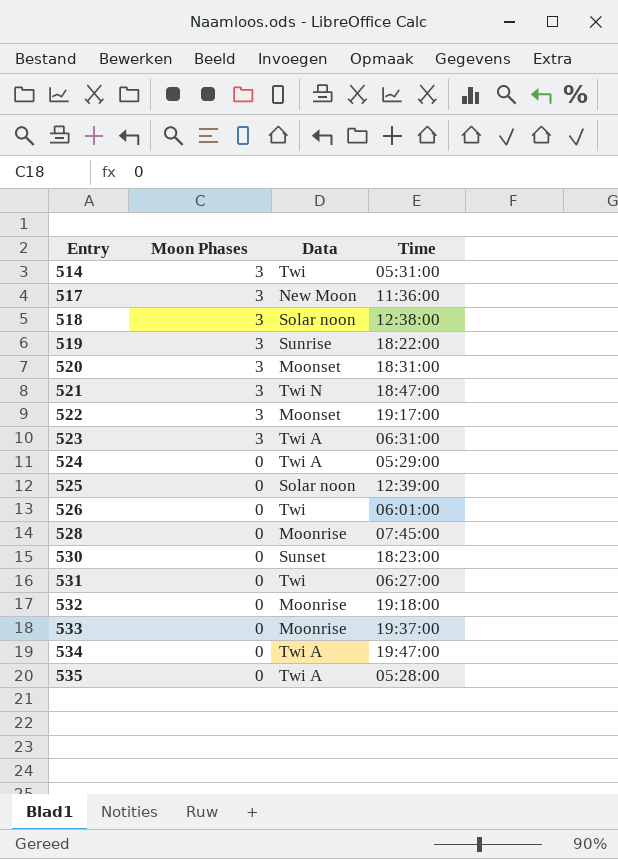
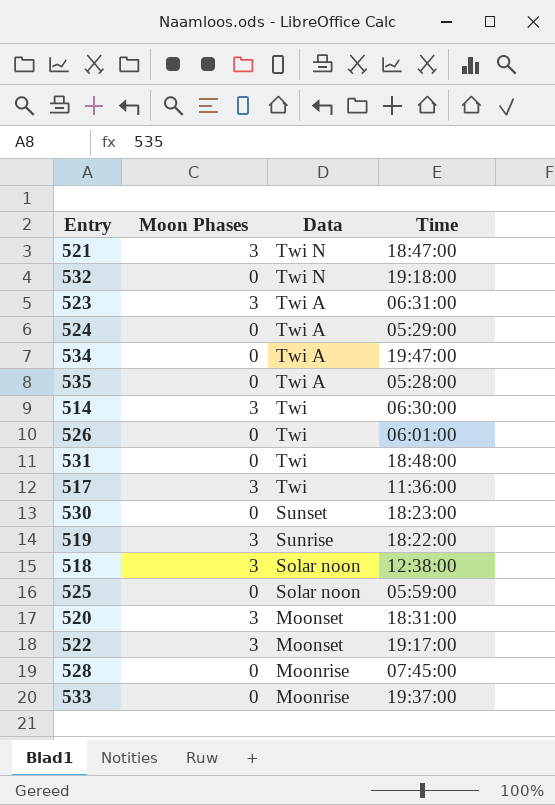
row order: Entry ascending -> Data descending
532 | Data: Moonrise -> Twi N
514 | Time: 05:31:00 -> 06:30:00
531 | Time: 06:27:00 -> 18:48:00
517 | Data: New Moon -> Twi
525 | Time: 12:39:00 -> 05:59:00

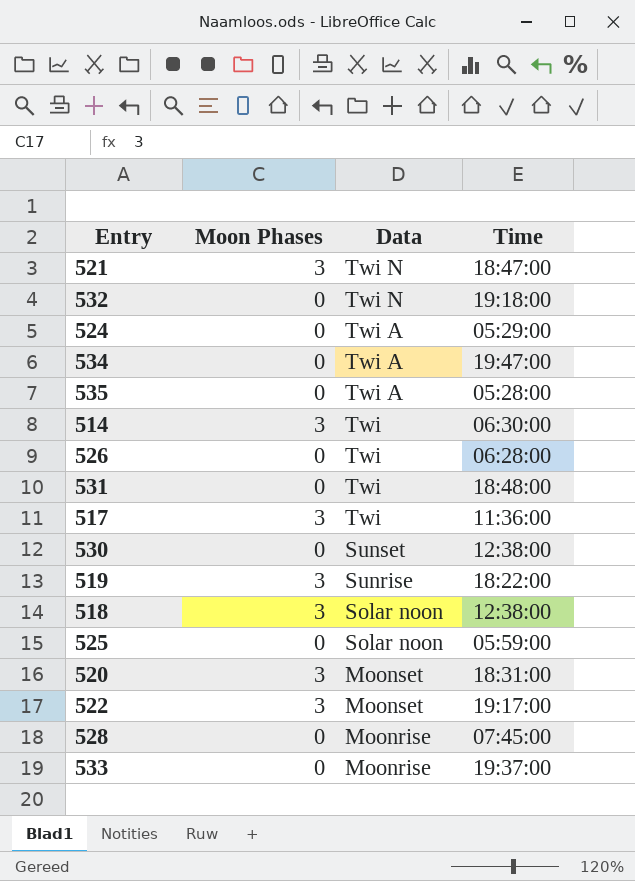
row 523: 3 | Twi A | 06:31:00 -> none
526 | Time: 06:01:00 -> 06:28:00
530 | Time: 18:23:00 -> 12:38:00

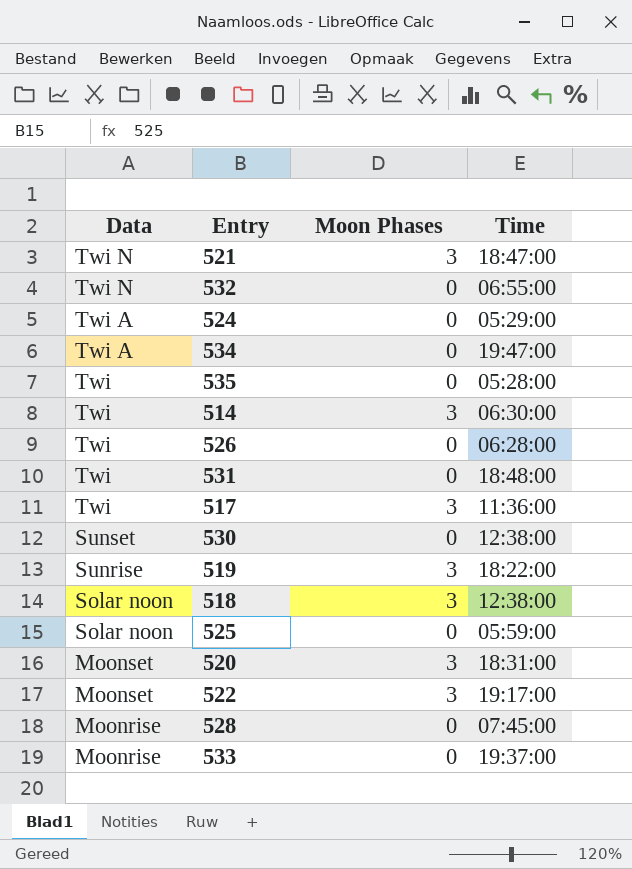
column Data | position: 3 -> 1
532 | Time: 19:18:00 -> 06:55:00
535 | Data: Twi A -> Twi

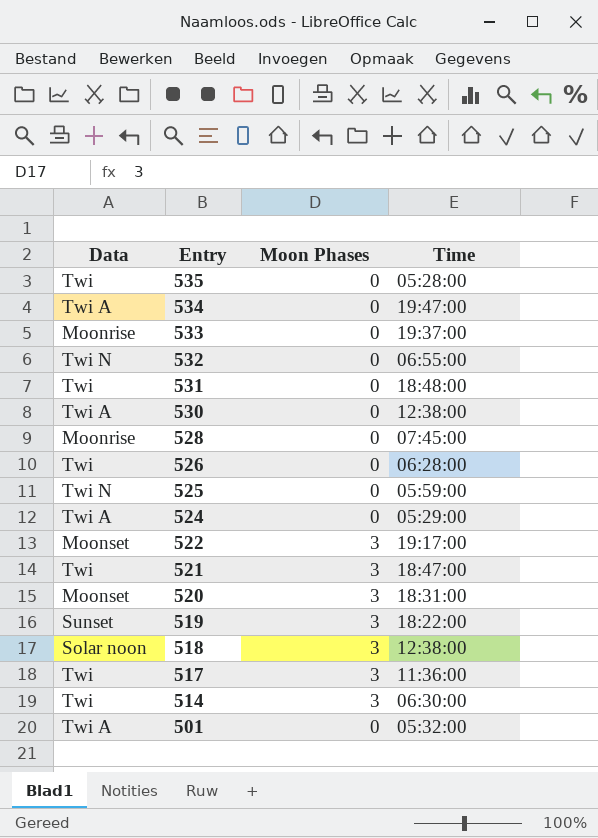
row order: Data descending -> Entry descending
530 | Data: Sunset -> Twi A
525 | Data: Solar noon -> Twi N
521 | Data: Twi N -> Twi
519 | Data: Sunrise -> Sunset
row 501: none -> Twi A | 0 | 05:32:00

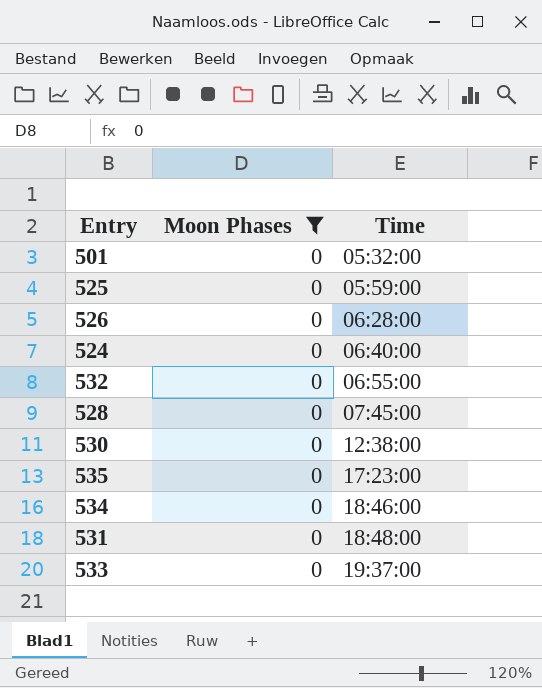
filter: none -> Moon Phases = 0
row order: Entry descending -> Time ascending
column Data | position: 1 -> none
524 | Time: 05:29:00 -> 06:40:00
535 | Time: 05:28:00 -> 17:23:00
534 | Time: 19:47:00 -> 18:46:00

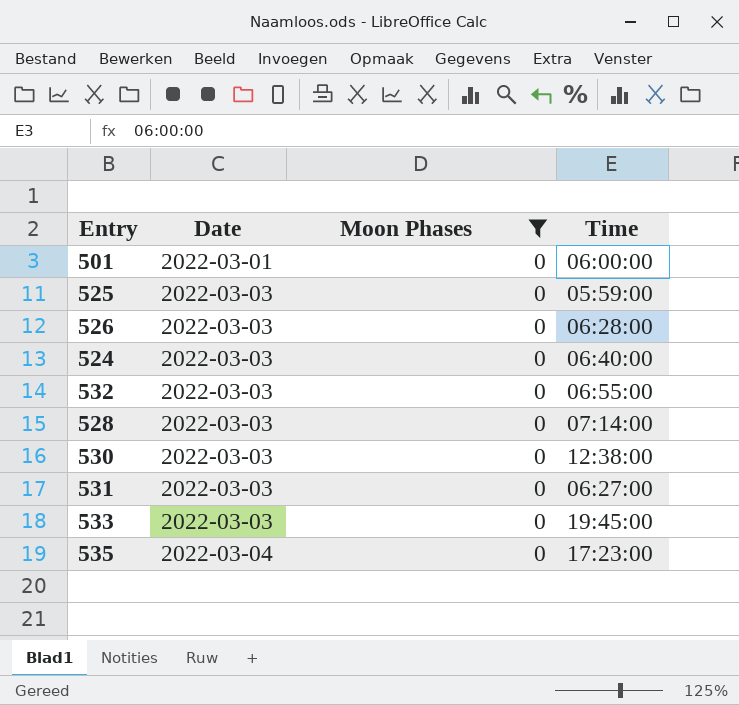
row order: Time ascending -> Date ascending
column Date | position: none -> 2
row 534: 0 | 18:46:00 -> none
501 | Time: 05:32:00 -> 06:00:00
528 | Time: 07:45:00 -> 07:14:00
531 | Time: 18:48:00 -> 06:27:00
533 | Time: 19:37:00 -> 19:45:00

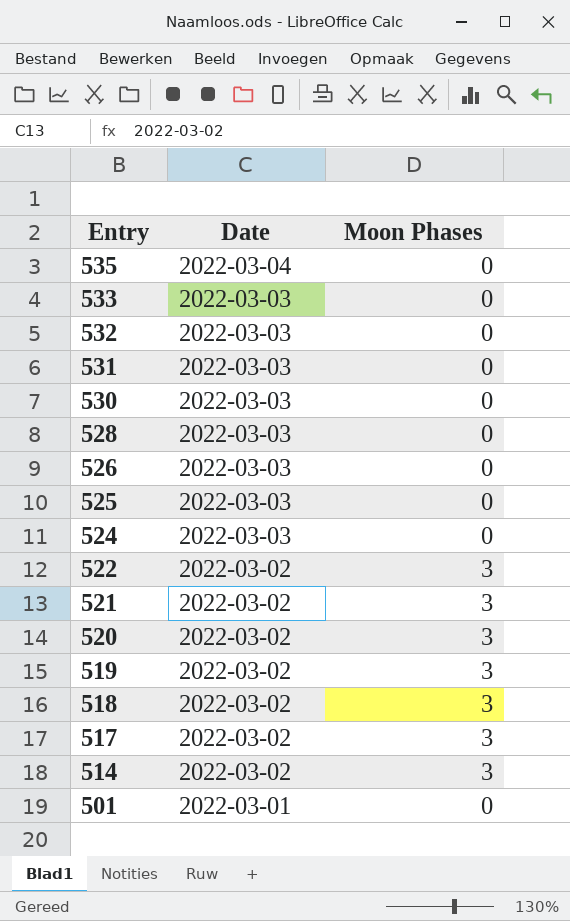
filter: Moon Phases = 0 -> none
row order: Date ascending -> Entry descending
column Time | position: 4 -> none

